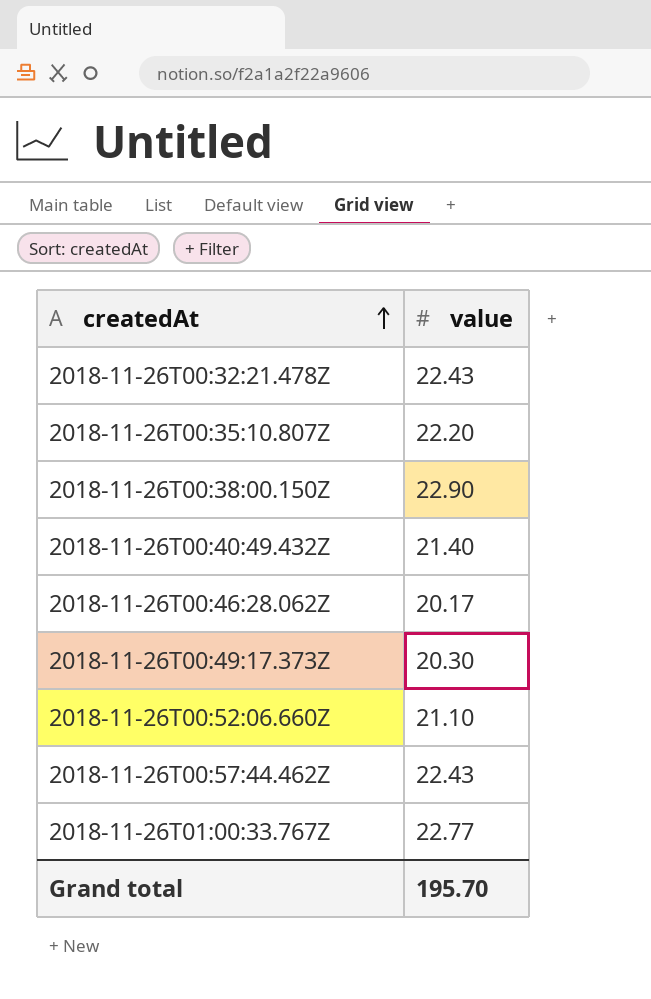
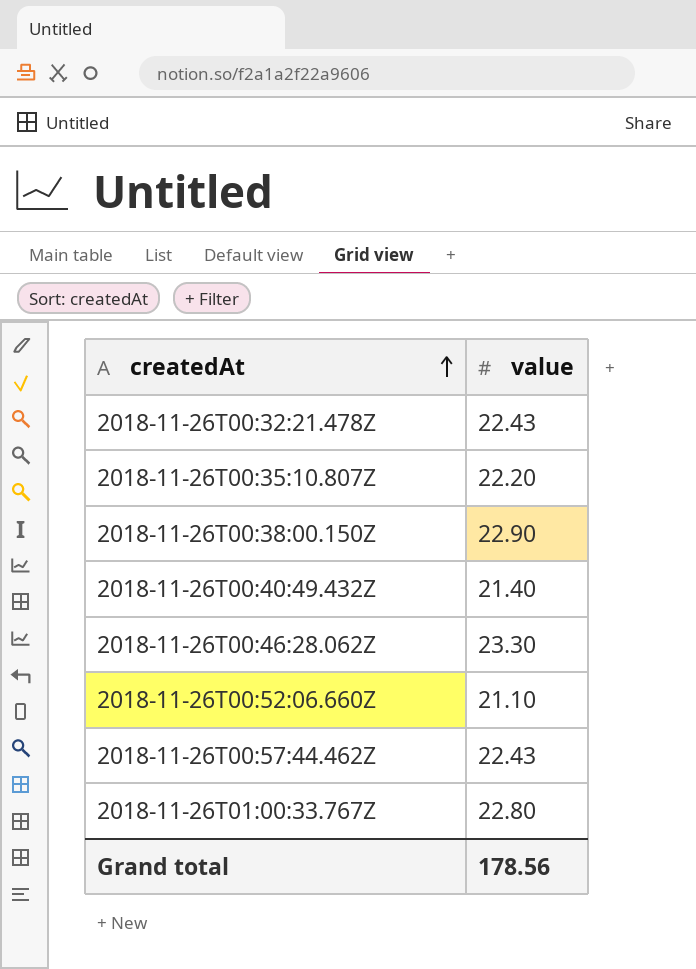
row 2018-11-26T00:49:17.373Z: 20.30 -> none
2018-11-26T00:46:28.062Z | value: 20.17 -> 23.30
2018-11-26T01:00:33.767Z | value: 22.77 -> 22.80
Grand total | value: 195.70 -> 178.56

